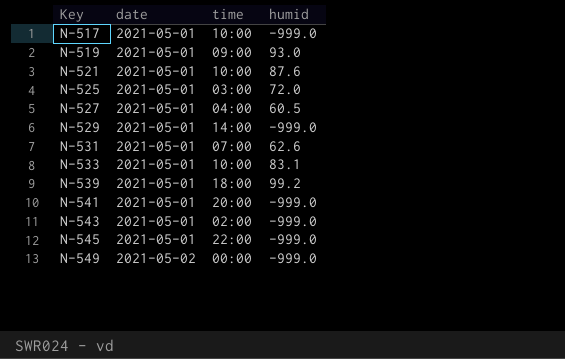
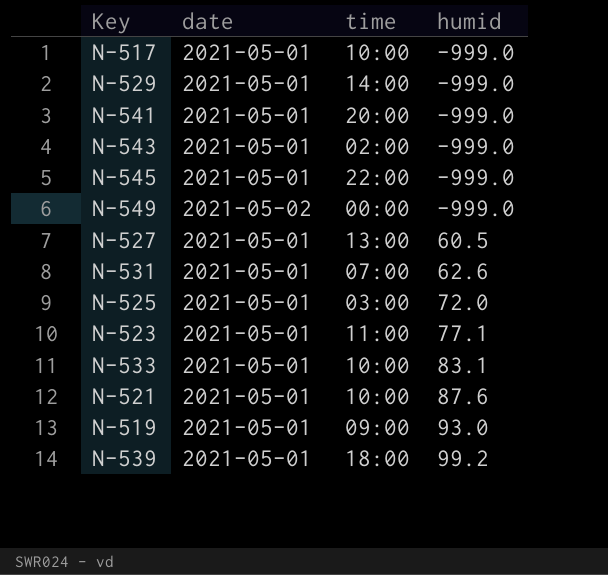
row order: Key ascending -> humid ascending
N-527 | time: 04:00 -> 13:00
row N-523: none -> 2021-05-01 | 11:00 | 77.1

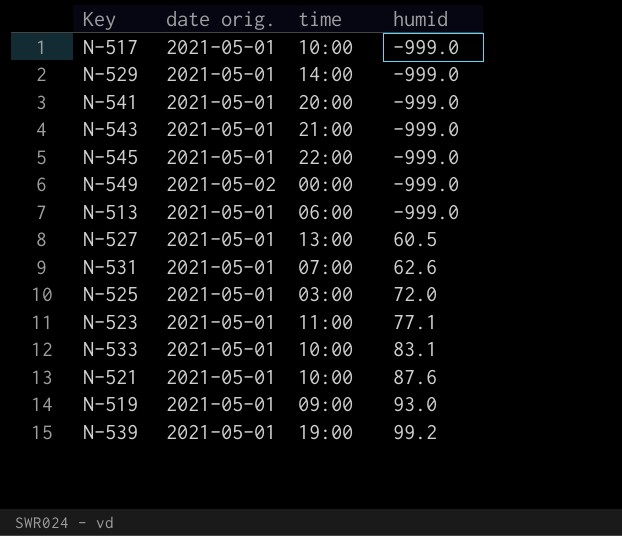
column name: date -> date orig.
N-543 | time: 02:00 -> 21:00
row N-513: none -> 2021-05-01 | 06:00 | -999.0
N-539 | time: 18:00 -> 19:00

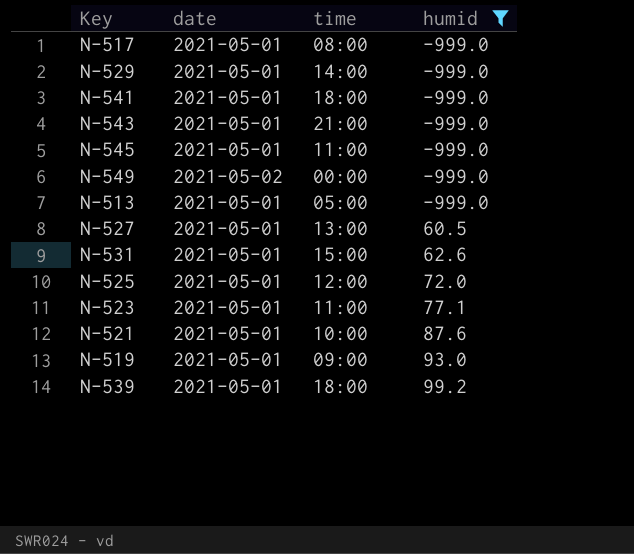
filter: none -> humid != 83.1
column name: date orig. -> date
N-517 | time: 10:00 -> 08:00
N-541 | time: 20:00 -> 18:00
N-545 | time: 22:00 -> 11:00
N-513 | time: 06:00 -> 05:00
N-531 | time: 07:00 -> 15:00
N-525 | time: 03:00 -> 12:00
N-539 | time: 19:00 -> 18:00

